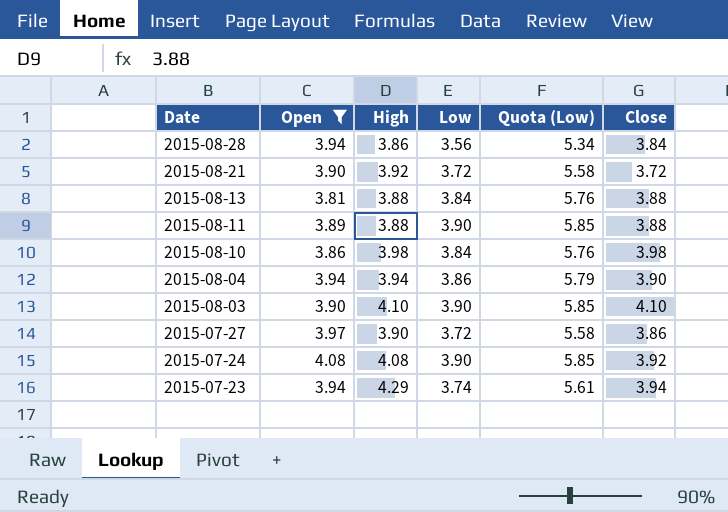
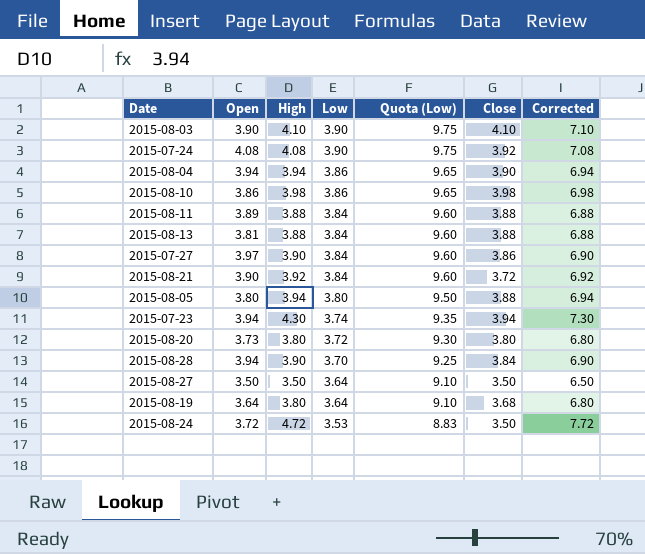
filter: Open >= 3.81 -> none
row order: Date descending -> Low descending
column Quota (Low) | formula: [Low] * 1.5 -> [Low] * 2.5
column Corrected | formula: none -> [High] + 3
2015-08-10 | Low: 3.84 -> 3.86
2015-08-11 | Low: 3.90 -> 3.84
2015-07-27 | Low: 3.72 -> 3.84
2015-08-21 | Low: 3.72 -> 3.84
2015-07-23 | High: 4.29 -> 4.30
2015-08-28 | High: 3.86 -> 3.90
2015-08-28 | Low: 3.56 -> 3.70

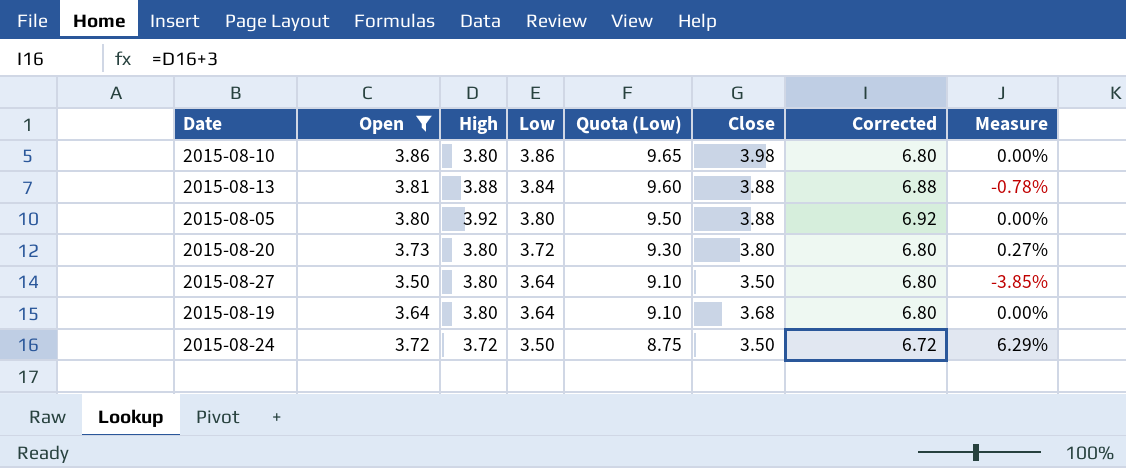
filter: none -> Open <= 3.86
column Measure | formula: none -> ([Open] - [Low]) / [Low]
2015-08-10 | High: 3.98 -> 3.80
2015-08-10 | Corrected: 6.98 -> 6.80
2015-08-05 | High: 3.94 -> 3.92
2015-08-05 | Corrected: 6.94 -> 6.92
2015-08-27 | High: 3.50 -> 3.80
2015-08-27 | Corrected: 6.50 -> 6.80
2015-08-24 | High: 4.72 -> 3.72
2015-08-24 | Low: 3.53 -> 3.50
2015-08-24 | Quota (Low): 8.83 -> 8.75
2015-08-24 | Corrected: 7.72 -> 6.72

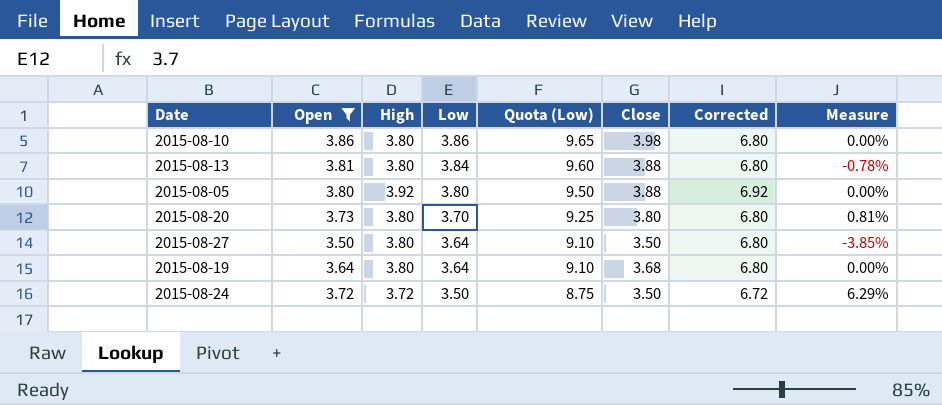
2015-08-13 | High: 3.88 -> 3.80
2015-08-13 | Corrected: 6.88 -> 6.80
2015-08-20 | Low: 3.72 -> 3.70
2015-08-20 | Quota (Low): 9.30 -> 9.25
2015-08-20 | Measure: 0.27% -> 0.81%

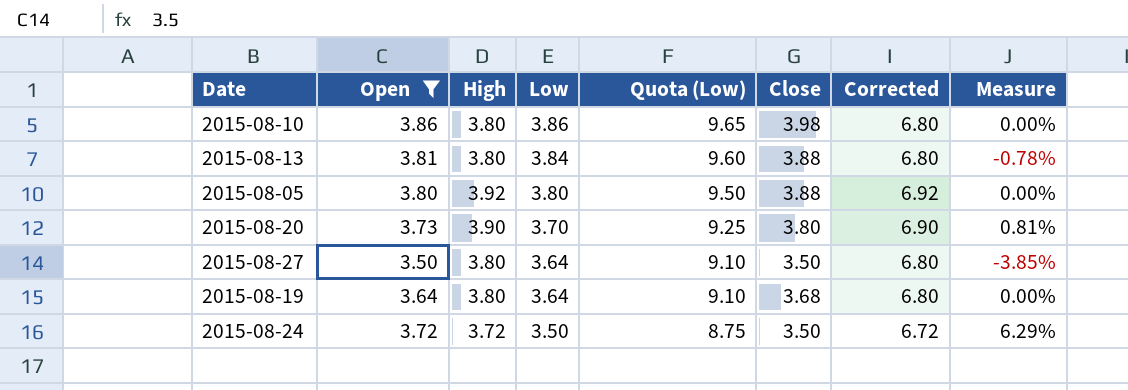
2015-08-20 | High: 3.80 -> 3.90
2015-08-20 | Corrected: 6.80 -> 6.90

